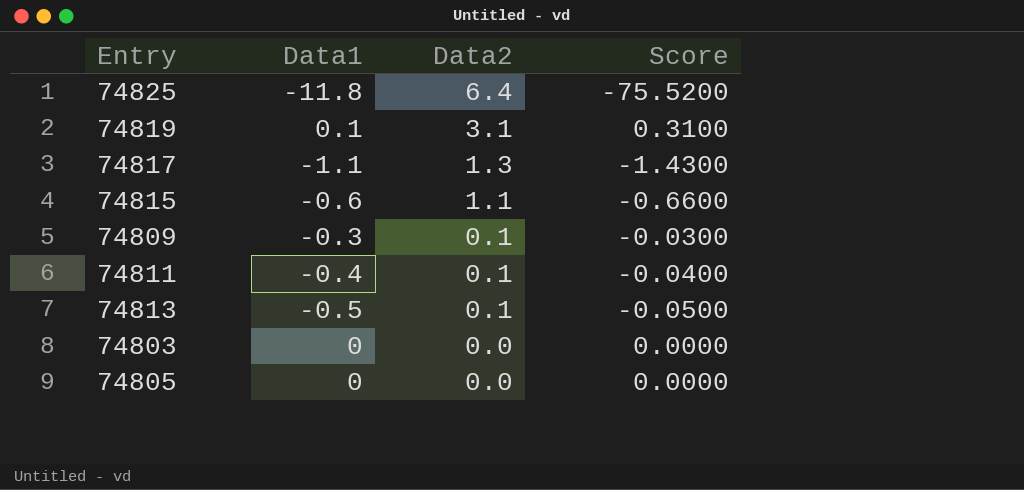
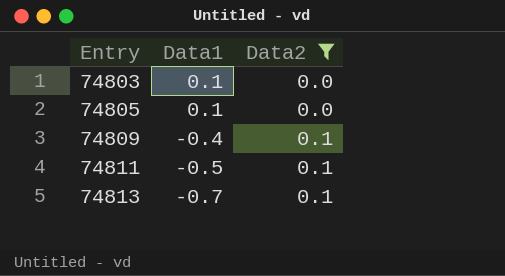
filter: none -> Data2 <= 0.1
row order: Data2 descending -> Entry ascending
column Score | formula: [Data1] * [Data2] -> none
74803 | Data1: 0 -> 0.1
74805 | Data1: 0 -> 0.1
74809 | Data1: -0.3 -> -0.4
74811 | Data1: -0.4 -> -0.5
74813 | Data1: -0.5 -> -0.7

